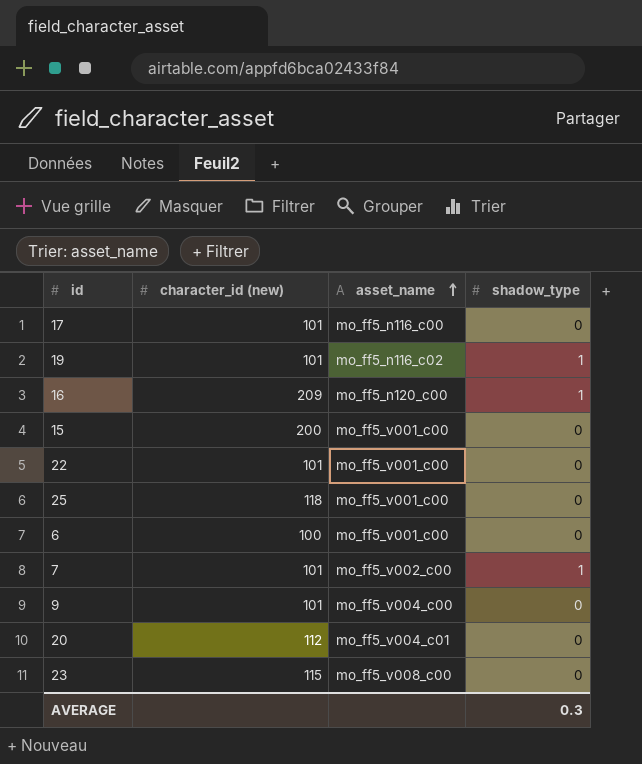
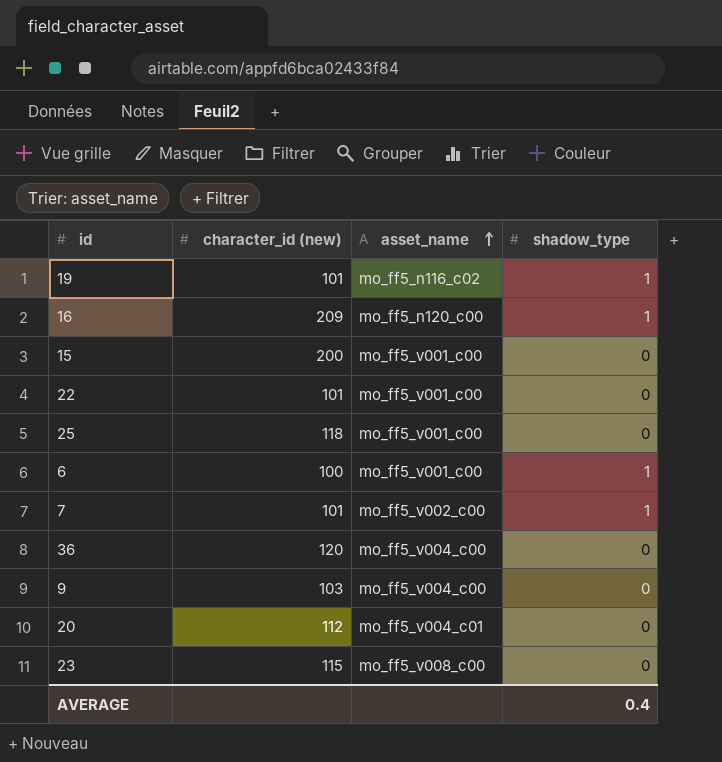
row 17: 101 | mo_ff5_n116_c00 | 0 -> none
6 | shadow_type: 0 -> 1
row 36: none -> 120 | mo_ff5_v004_c00 | 0
9 | character_id (new): 101 -> 103
AVERAGE | shadow_type: 0.3 -> 0.4

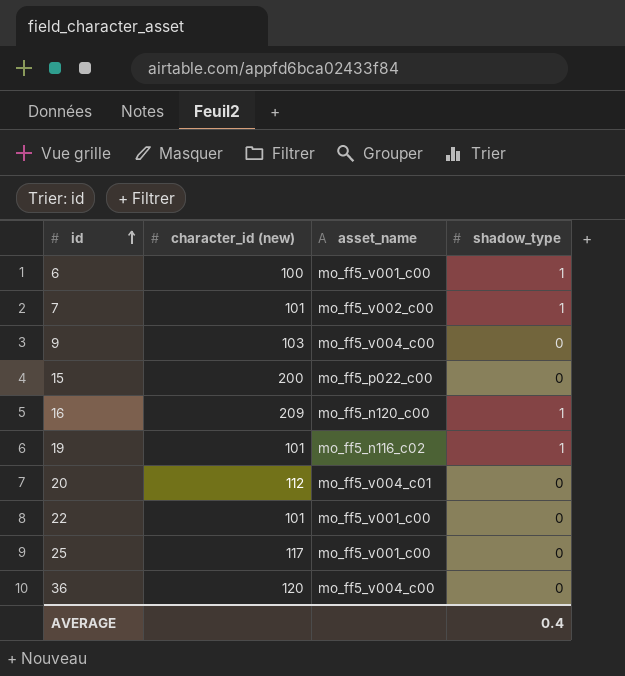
row order: asset_name ascending -> id ascending
row 23: 115 | mo_ff5_v008_c00 | 0 -> none
15 | asset_name: mo_ff5_v001_c00 -> mo_ff5_p022_c00
25 | character_id (new): 118 -> 117

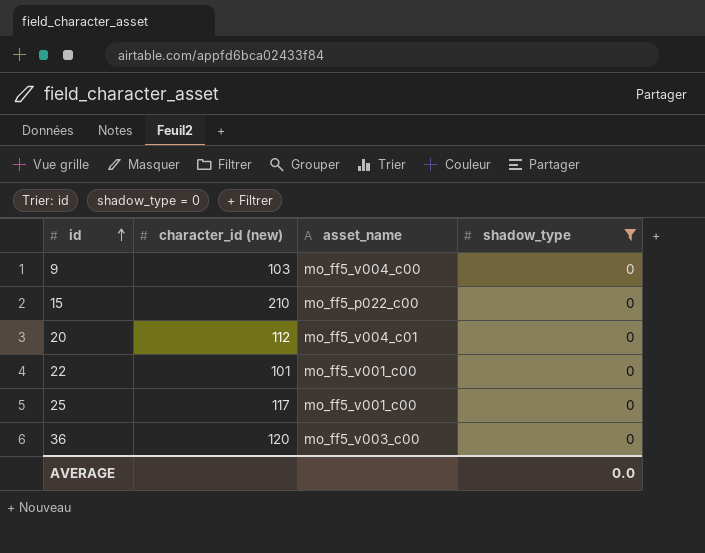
filter: none -> shadow_type = 0
15 | character_id (new): 200 -> 210
36 | asset_name: mo_ff5_v004_c00 -> mo_ff5_v003_c00
AVERAGE | shadow_type: 0.4 -> 0.0

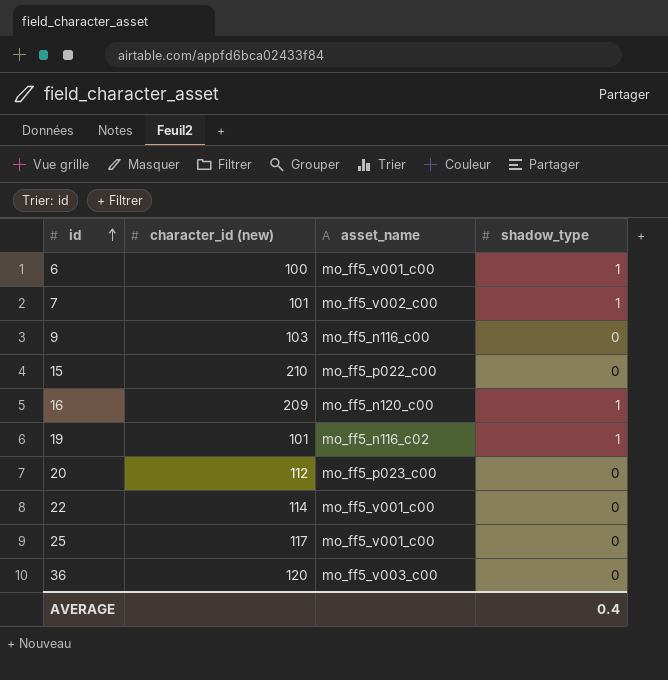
filter: shadow_type = 0 -> none
9 | asset_name: mo_ff5_v004_c00 -> mo_ff5_n116_c00
20 | asset_name: mo_ff5_v004_c01 -> mo_ff5_p023_c00
22 | character_id (new): 101 -> 114
AVERAGE | shadow_type: 0.0 -> 0.4

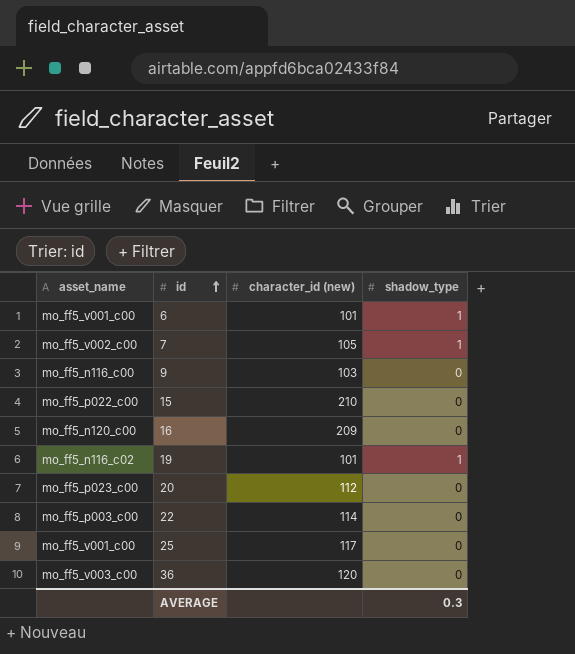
column asset_name | position: 3 -> 1
6 | character_id (new): 100 -> 101
7 | character_id (new): 101 -> 105
16 | shadow_type: 1 -> 0
22 | asset_name: mo_ff5_v001_c00 -> mo_ff5_p003_c00
AVERAGE | shadow_type: 0.4 -> 0.3

